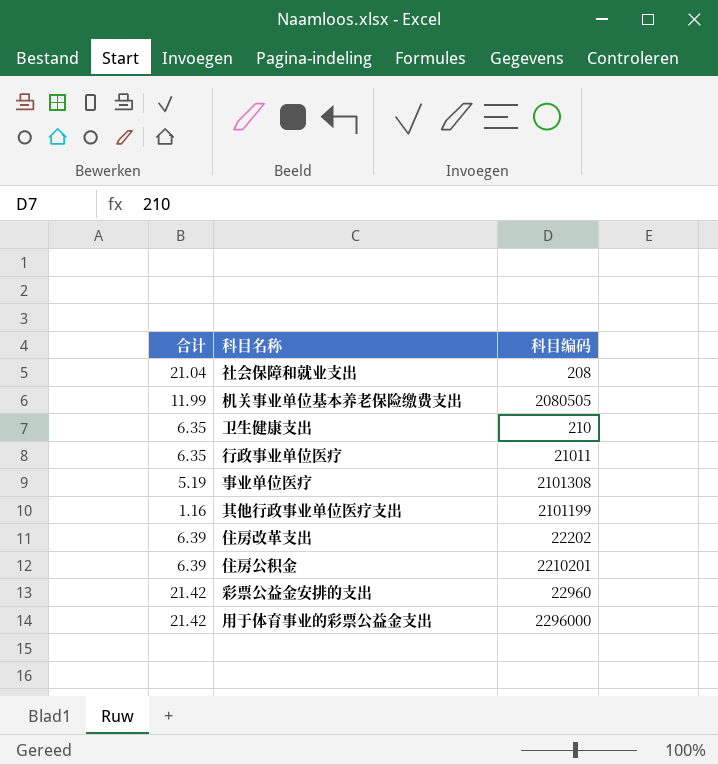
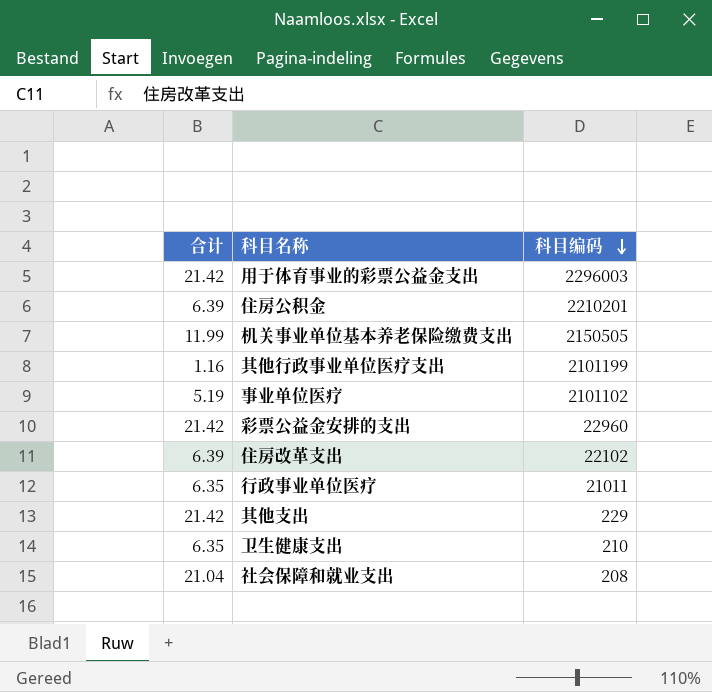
row order: none -> 科目编码 descending
用于体育事业的彩票公益金支出 | 科目编码: 2296000 -> 2296003
机关事业单位基本养老保险缴费支出 | 科目编码: 2080505 -> 2150505
事业单位医疗 | 科目编码: 2101308 -> 2101102
住房改革支出 | 科目编码: 22202 -> 22102
row 其他支出: none -> 21.42 | 229

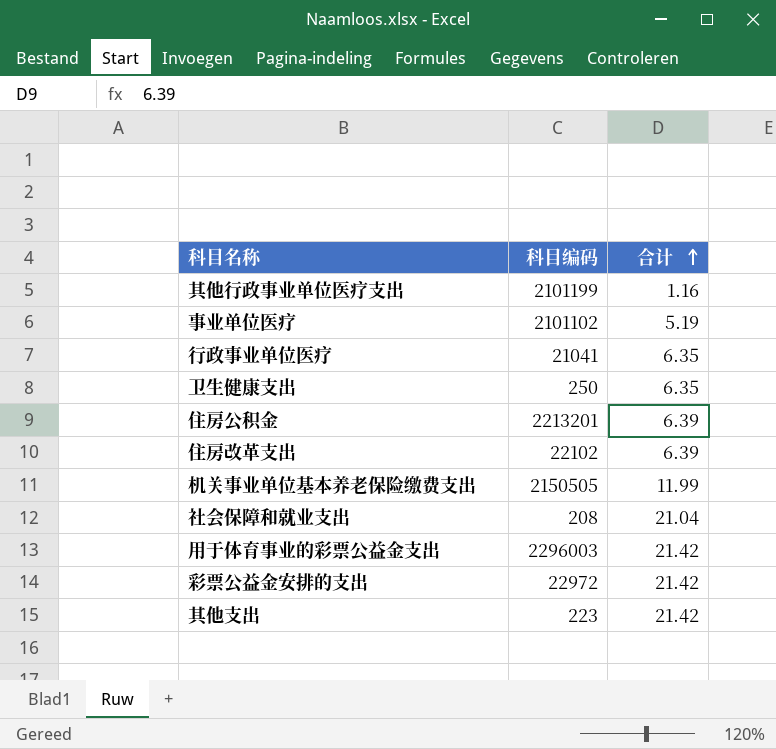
row order: 科目编码 descending -> 合计 ascending
column 合计 | position: 1 -> 3
行政事业单位医疗 | 科目编码: 21011 -> 21041
卫生健康支出 | 科目编码: 210 -> 250
住房公积金 | 科目编码: 2210201 -> 2213201
彩票公益金安排的支出 | 科目编码: 22960 -> 22972
其他支出 | 科目编码: 229 -> 223

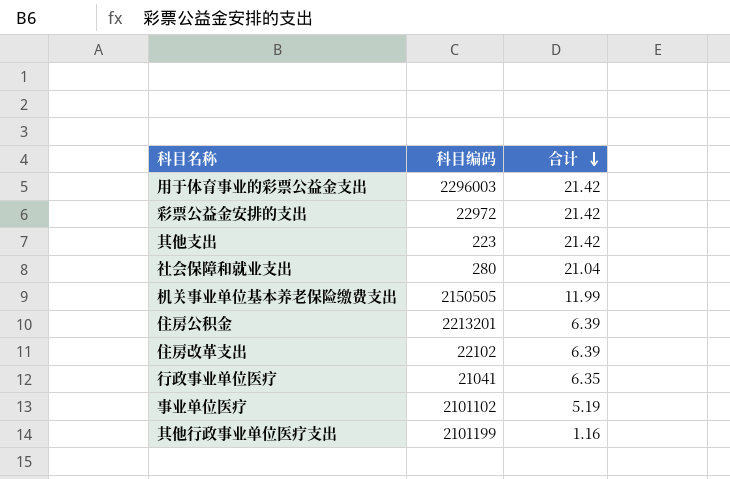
row order: 合计 ascending -> 合计 descending
row 卫生健康支出: 250 | 6.35 -> none
社会保障和就业支出 | 科目编码: 208 -> 280

